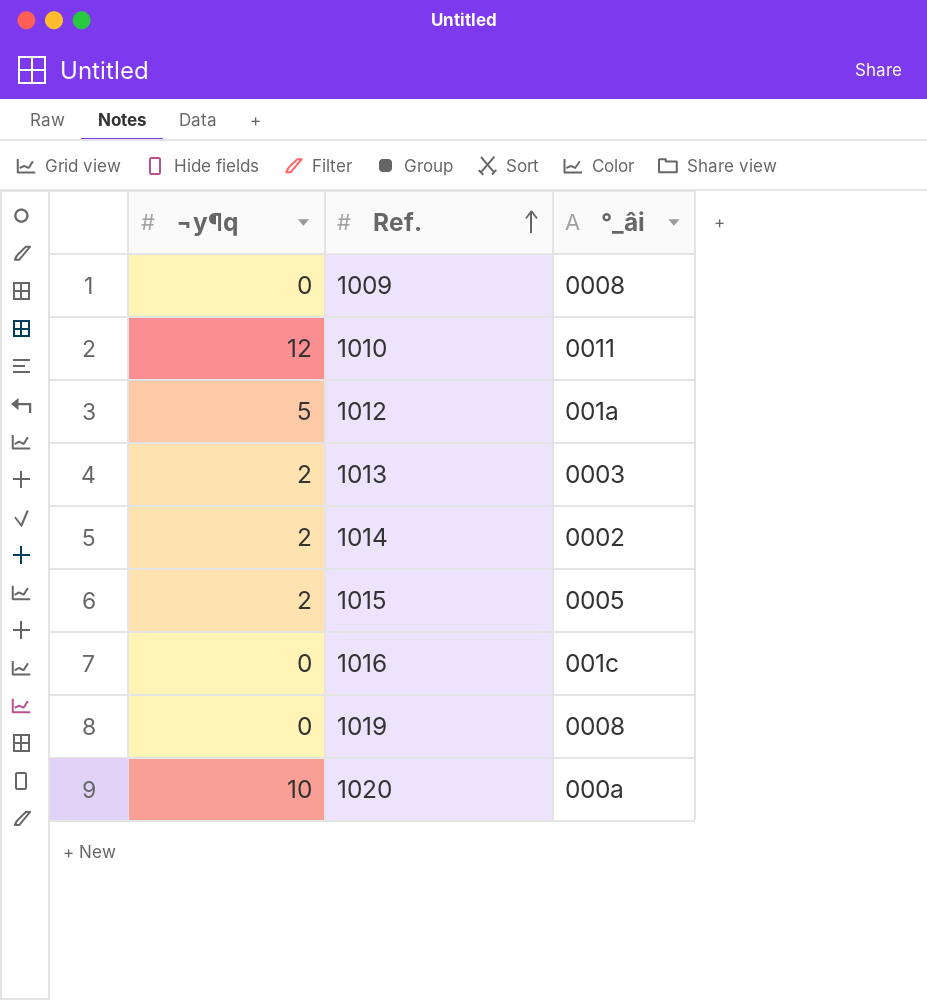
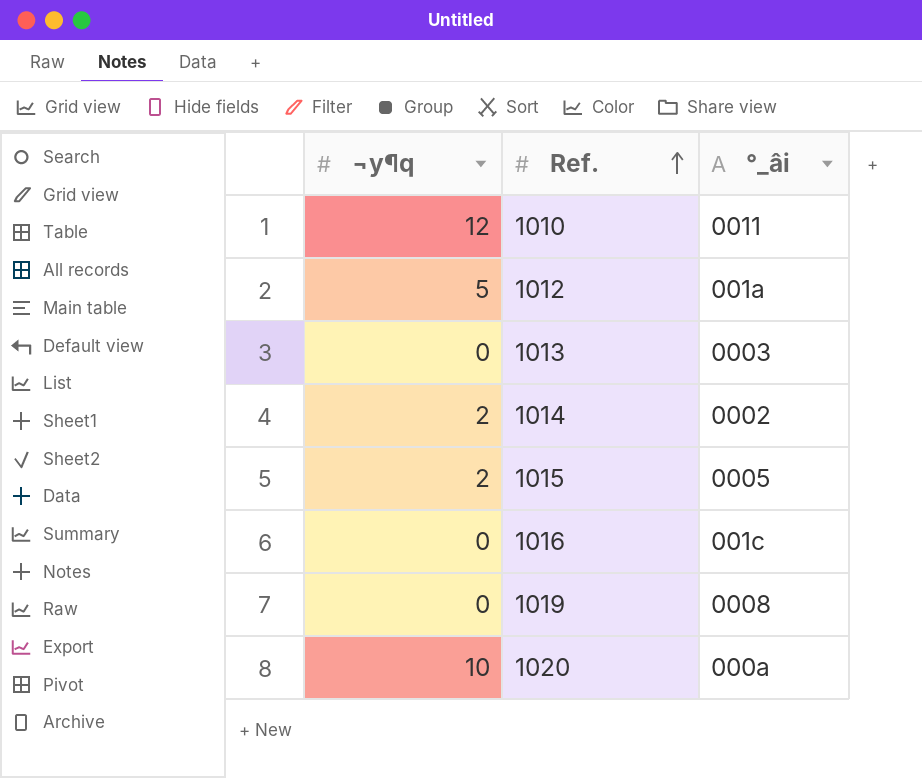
row 1009: 0 | 0008 -> none
1013 | ¬y¶q: 2 -> 0

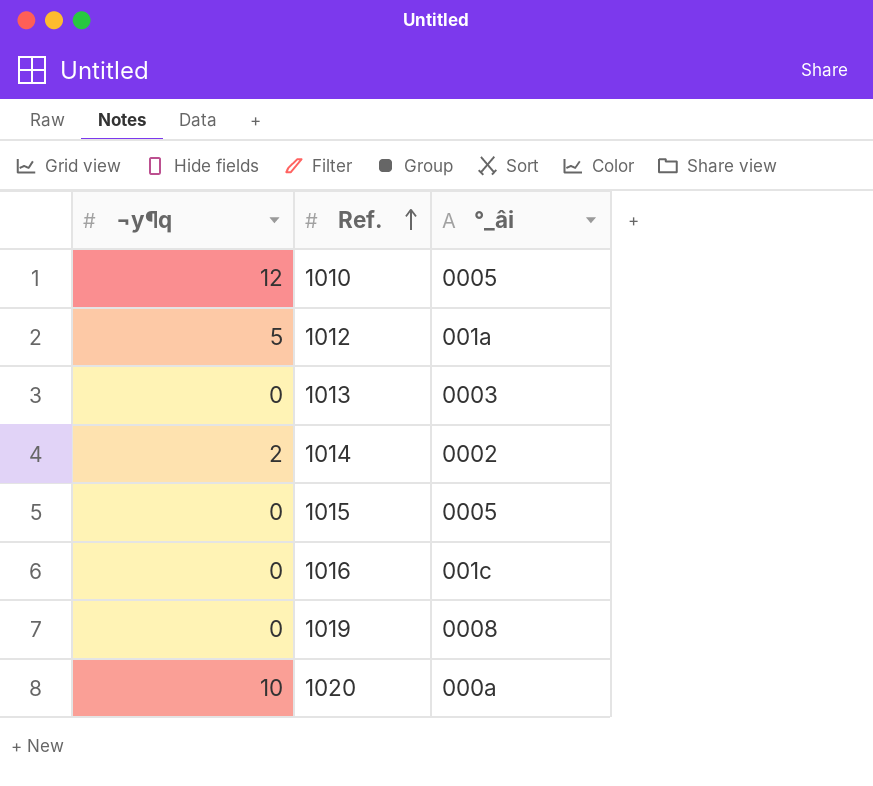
1010 | °_âi: 0011 -> 0005
1015 | ¬y¶q: 2 -> 0

